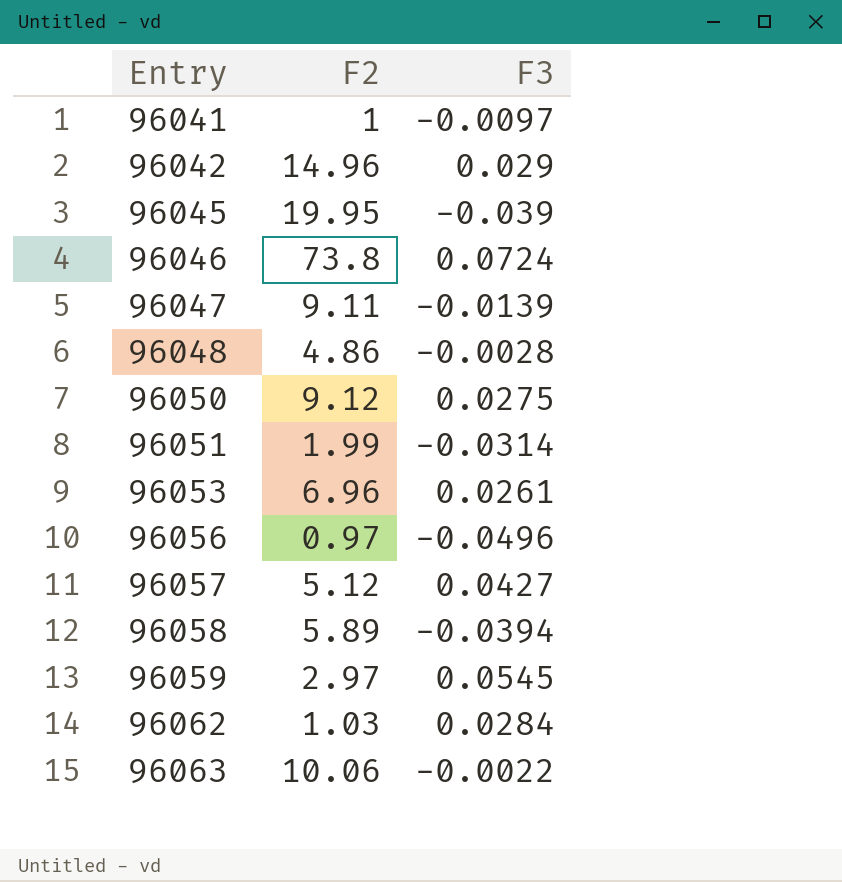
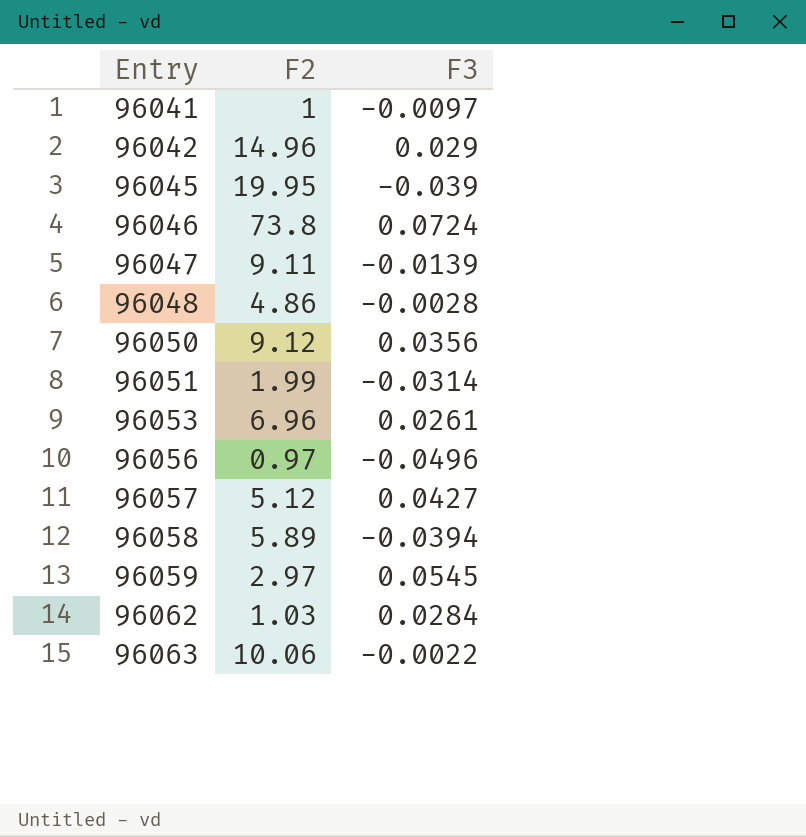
96050 | F3: 0.0275 -> 0.0356

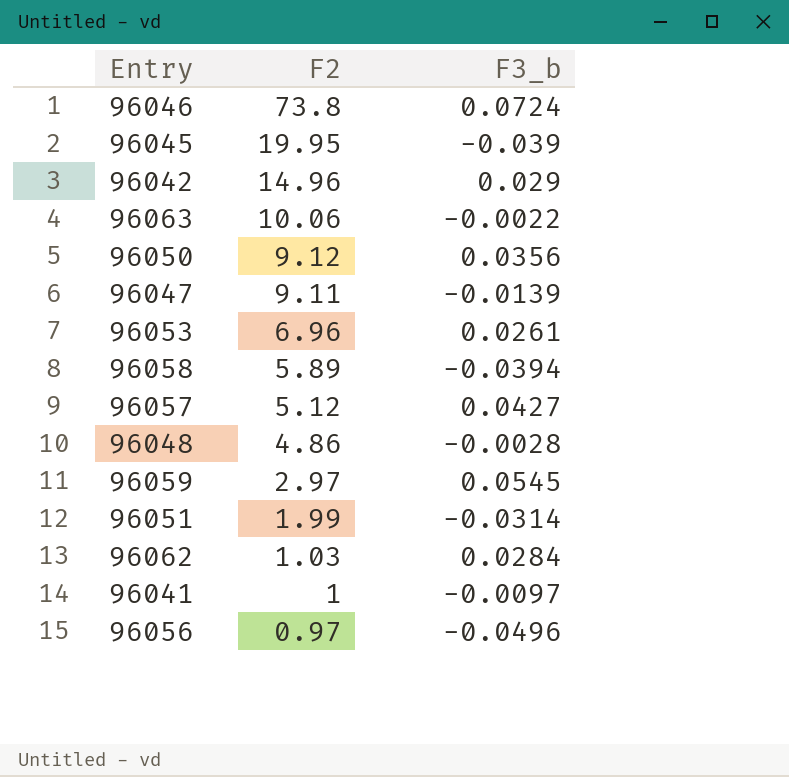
row order: Entry ascending -> F2 descending
column name: F3 -> F3_b

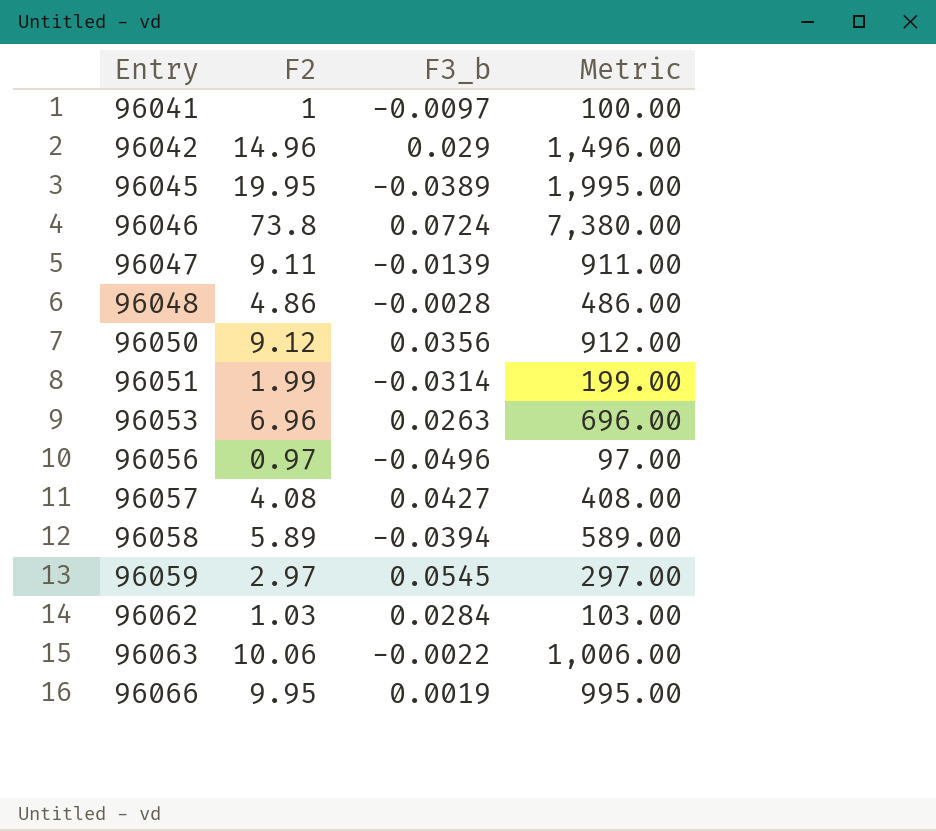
row order: F2 descending -> Entry ascending
column Metric | formula: none -> [F2] * 100
96045 | F3_b: -0.039 -> -0.0389
96053 | F3_b: 0.0261 -> 0.0263
96057 | F2: 5.12 -> 4.08
row 96066: none -> 9.95 | 0.0019 | 995.00

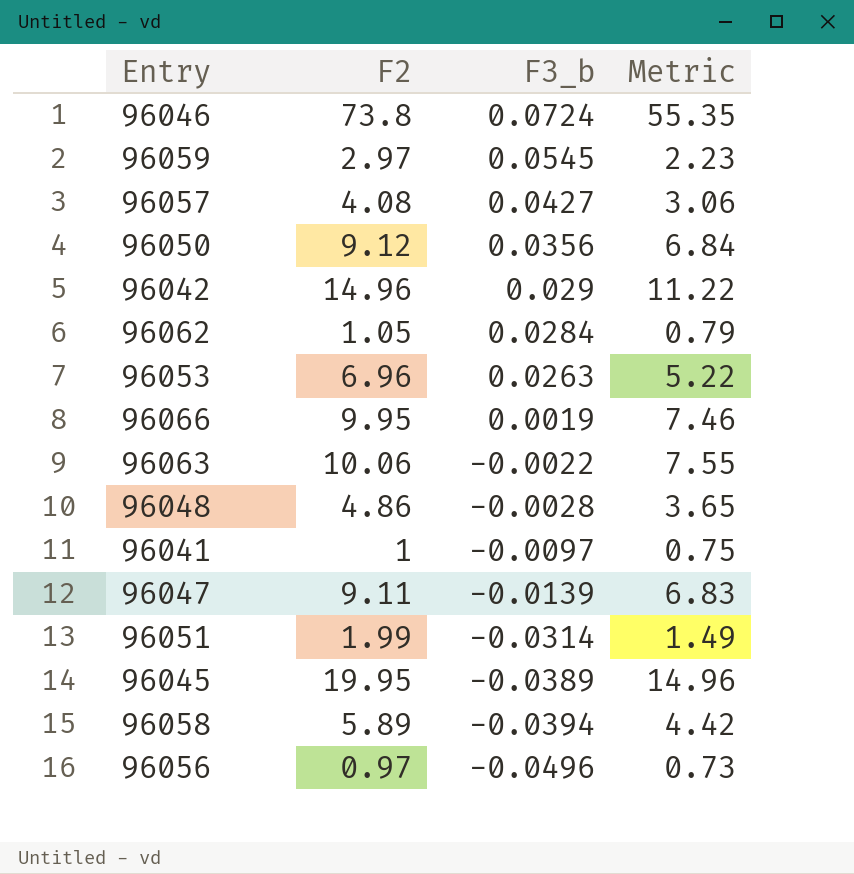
row order: Entry ascending -> F3_b descending
column Metric | formula: [F2] * 100 -> [F2] * 0.75
96062 | F2: 1.03 -> 1.05

